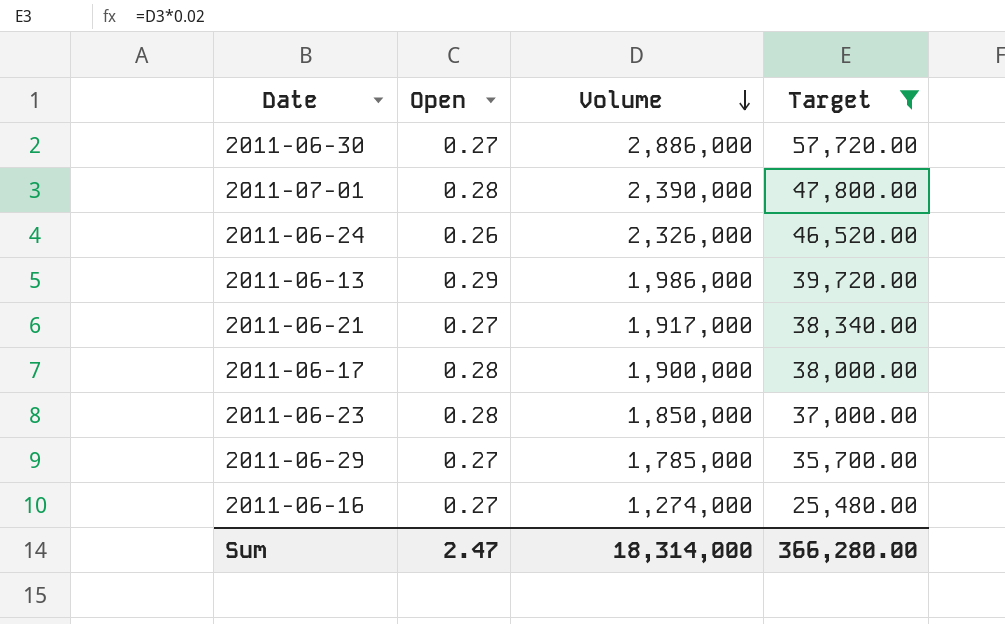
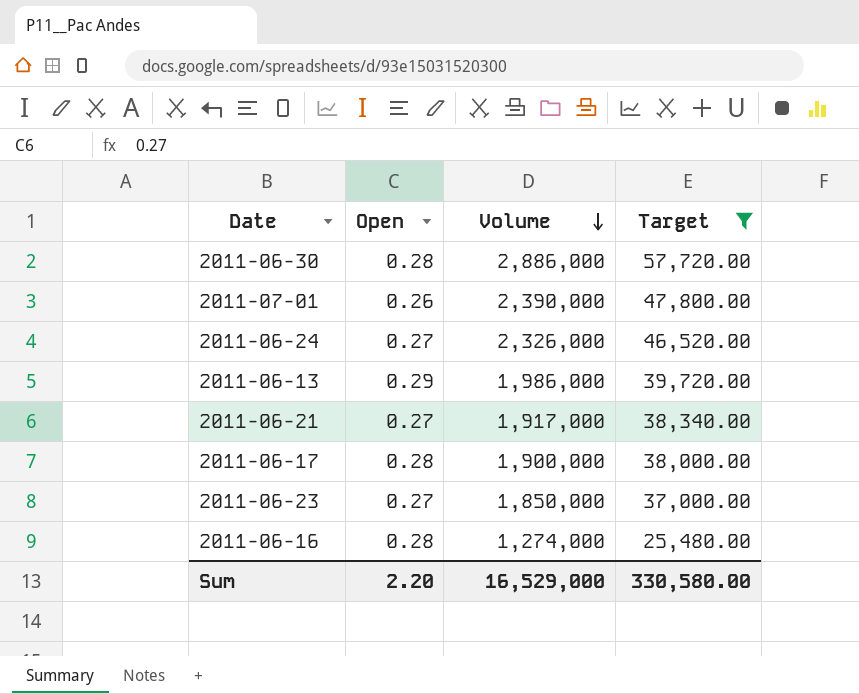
row 2011-06-29: 0.27 | 1,785,000 | 35,700.00 -> none
2011-06-30 | Open: 0.27 -> 0.28
2011-07-01 | Open: 0.28 -> 0.26
2011-06-24 | Open: 0.26 -> 0.27
2011-06-23 | Open: 0.28 -> 0.27
2011-06-16 | Open: 0.27 -> 0.28
Sum | Open: 2.47 -> 2.20
Sum | Volume: 18,314,000 -> 16,529,000
Sum | Target: 366,280.00 -> 330,580.00

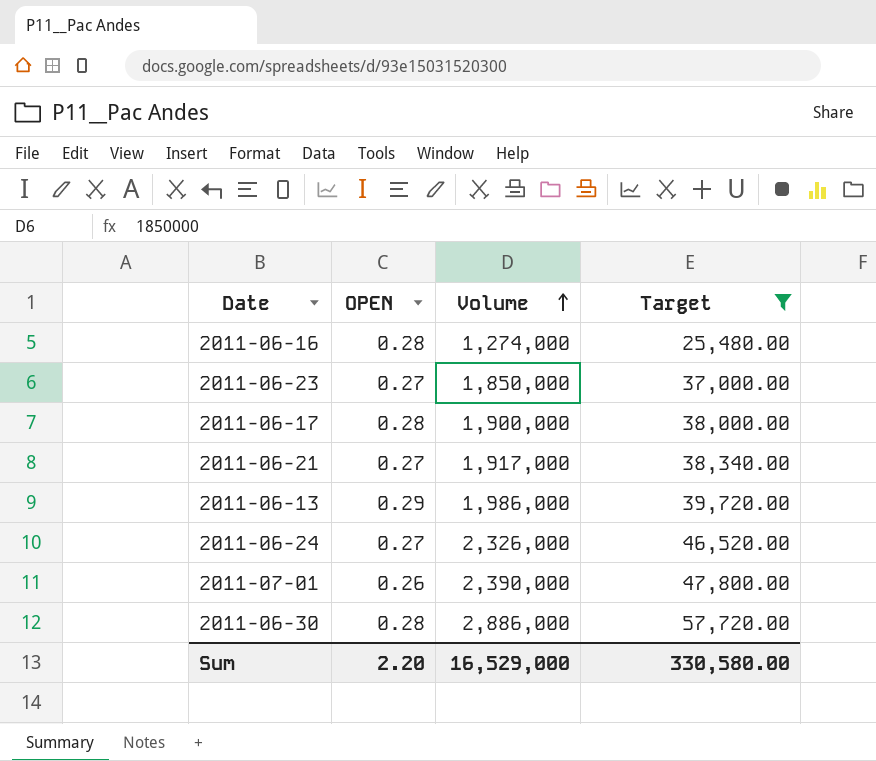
row order: Volume descending -> Volume ascending
column name: Open -> OPEN

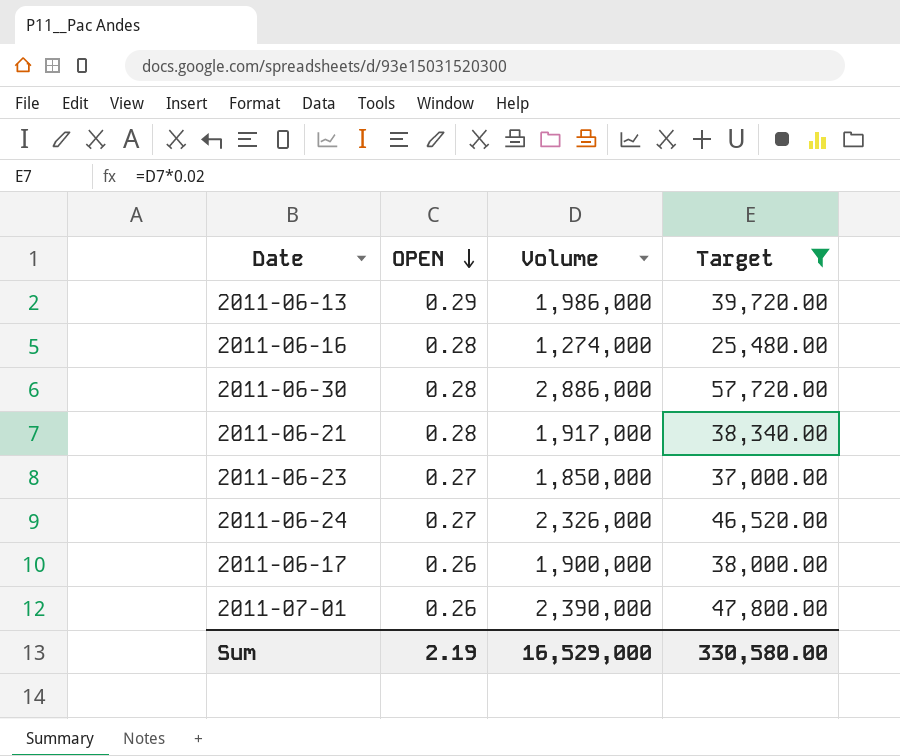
row order: Volume ascending -> OPEN descending
2011-06-21 | OPEN: 0.27 -> 0.28
2011-06-17 | OPEN: 0.28 -> 0.26
Sum | OPEN: 2.20 -> 2.19

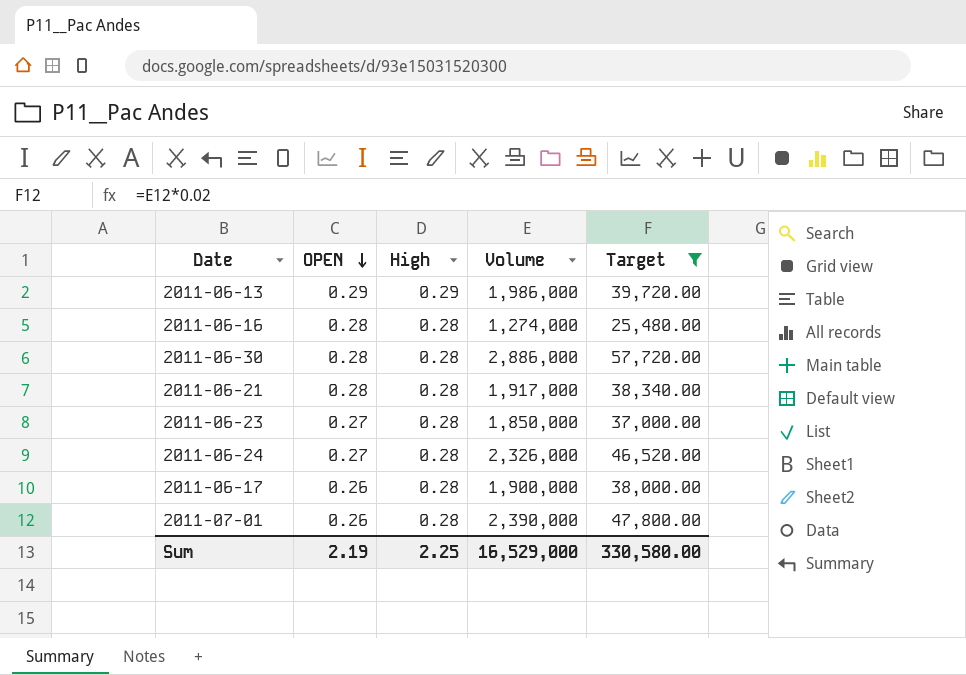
column High | position: none -> 3

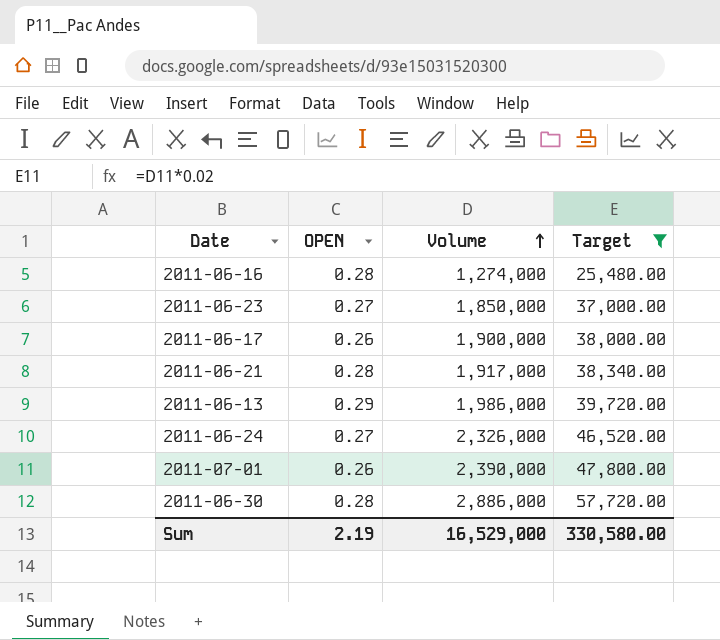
row order: OPEN descending -> Volume ascending
column High | position: 3 -> none

